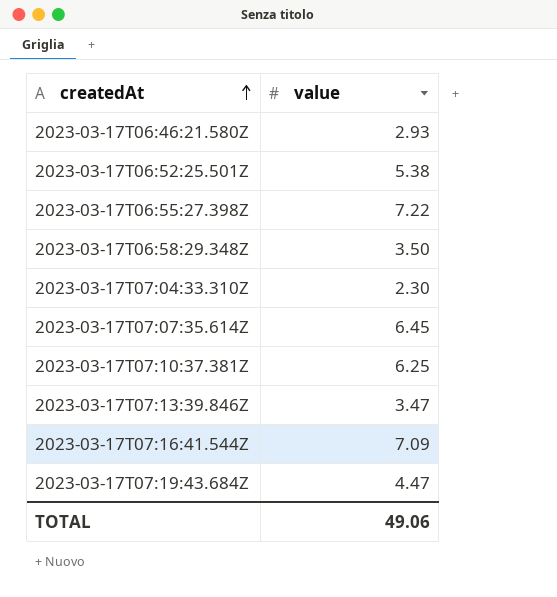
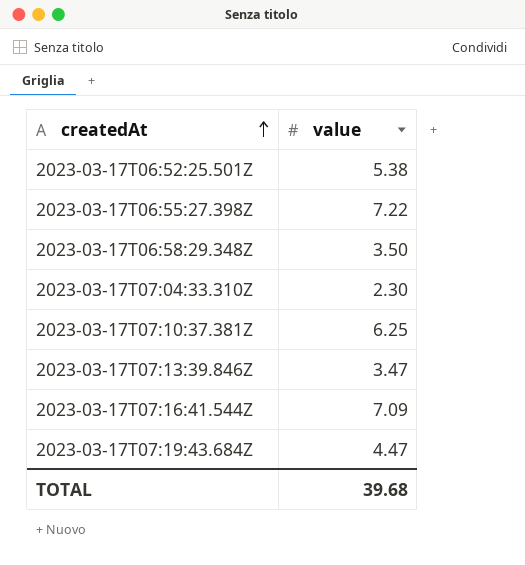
row 2023-03-17T06:46:21.580Z: 2.93 -> none
row 2023-03-17T07:07:35.614Z: 6.45 -> none
TOTAL | value: 49.06 -> 39.68

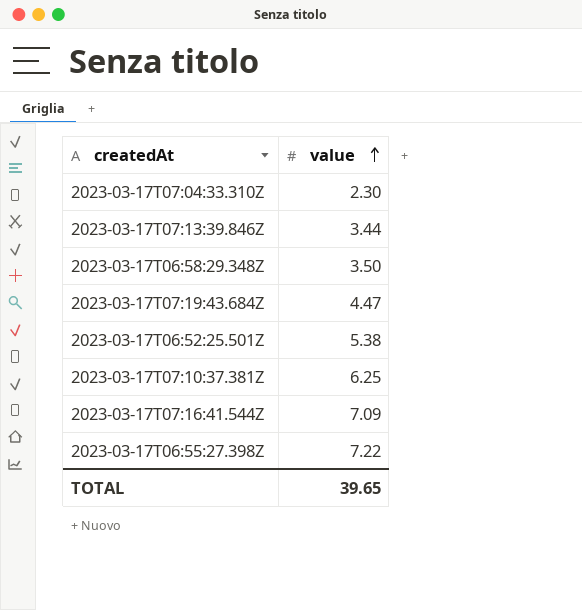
row order: createdAt ascending -> value ascending
2023-03-17T07:13:39.846Z | value: 3.47 -> 3.44
TOTAL | value: 39.68 -> 39.65

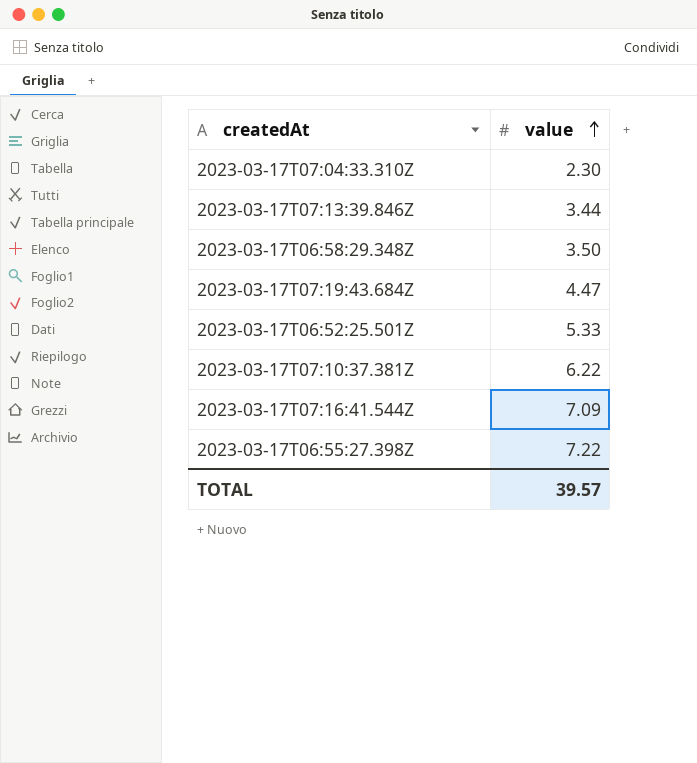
2023-03-17T06:52:25.501Z | value: 5.38 -> 5.33
2023-03-17T07:10:37.381Z | value: 6.25 -> 6.22
TOTAL | value: 39.65 -> 39.57

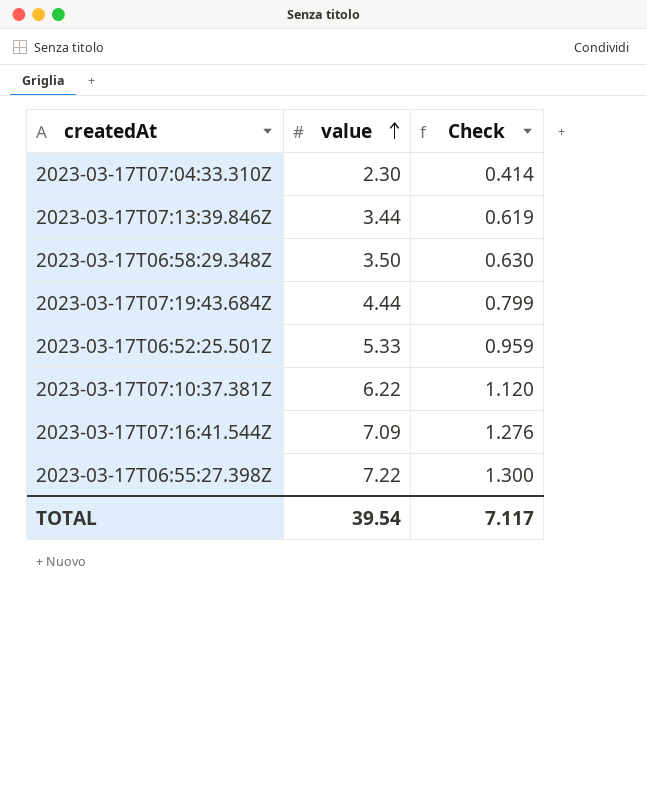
column Check | formula: none -> [value] * 0.18
2023-03-17T07:19:43.684Z | value: 4.47 -> 4.44
TOTAL | value: 39.57 -> 39.54

